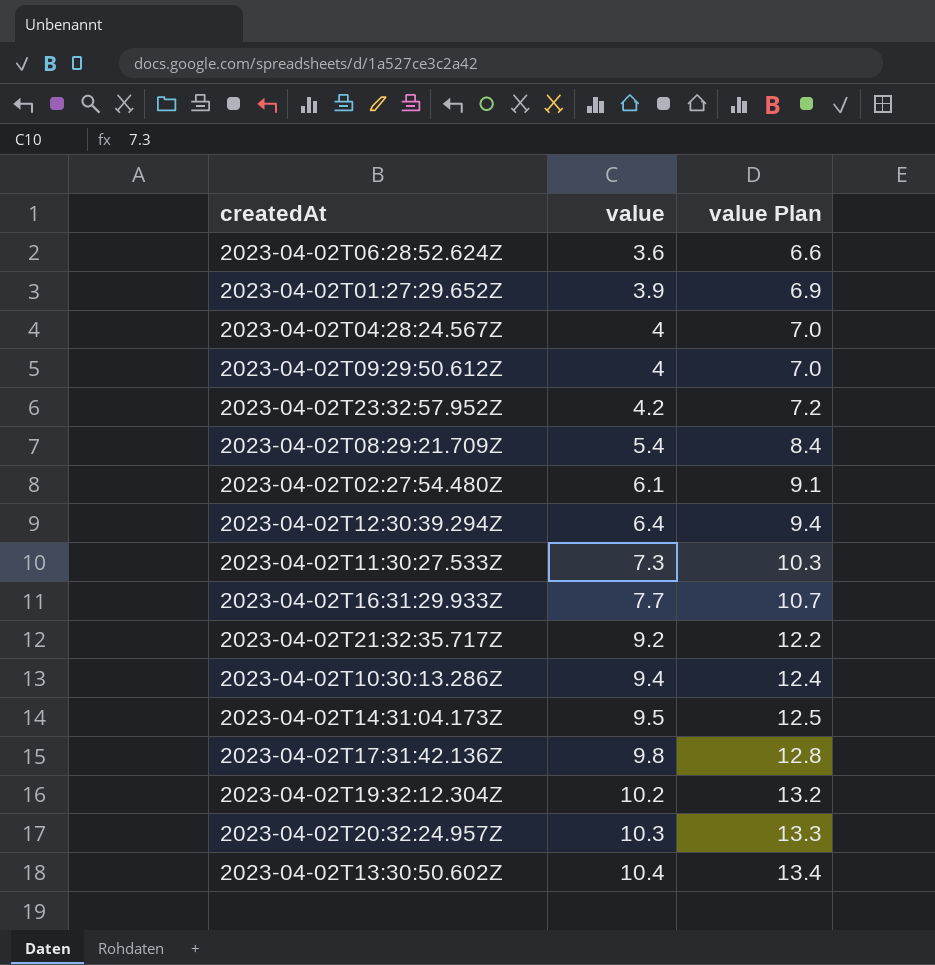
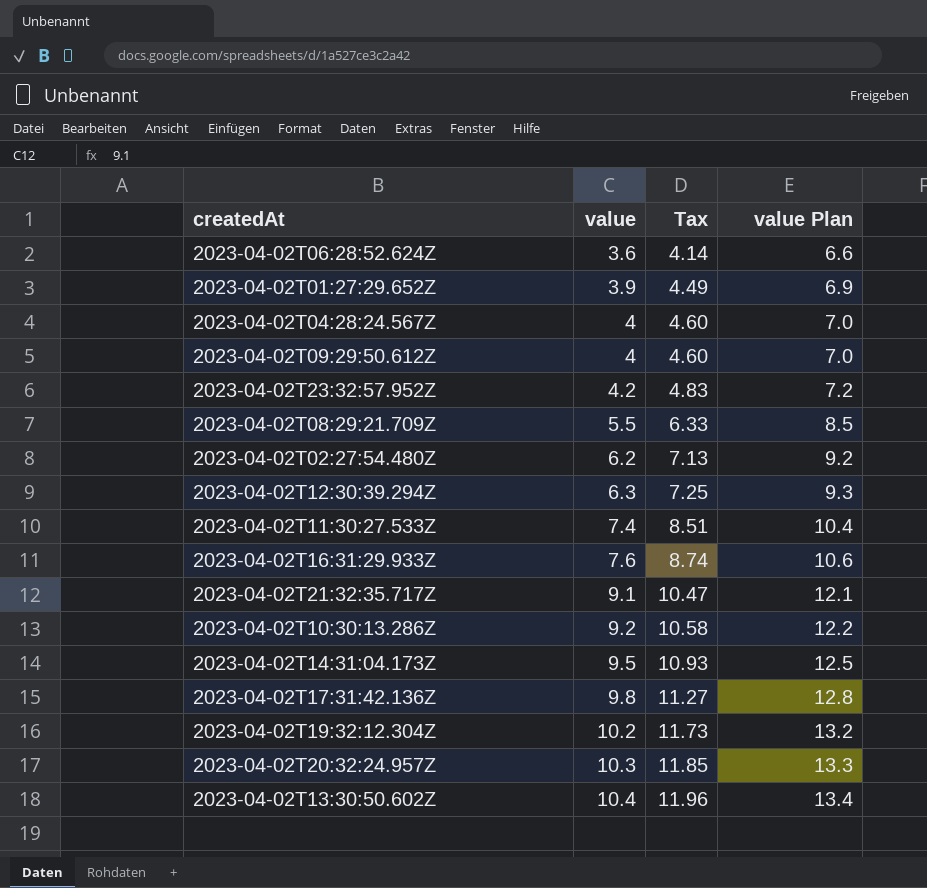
column Tax | formula: none -> [value] * 1.15
2023-04-02T08:29:21.709Z | value: 5.4 -> 5.5
2023-04-02T08:29:21.709Z | value Plan: 8.4 -> 8.5
2023-04-02T02:27:54.480Z | value: 6.1 -> 6.2
2023-04-02T02:27:54.480Z | value Plan: 9.1 -> 9.2
2023-04-02T12:30:39.294Z | value: 6.4 -> 6.3
2023-04-02T12:30:39.294Z | value Plan: 9.4 -> 9.3
2023-04-02T11:30:27.533Z | value: 7.3 -> 7.4
2023-04-02T11:30:27.533Z | value Plan: 10.3 -> 10.4
2023-04-02T16:31:29.933Z | value: 7.7 -> 7.6
2023-04-02T16:31:29.933Z | value Plan: 10.7 -> 10.6
2023-04-02T21:32:35.717Z | value: 9.2 -> 9.1
2023-04-02T21:32:35.717Z | value Plan: 12.2 -> 12.1
2023-04-02T10:30:13.286Z | value: 9.4 -> 9.2
2023-04-02T10:30:13.286Z | value Plan: 12.4 -> 12.2

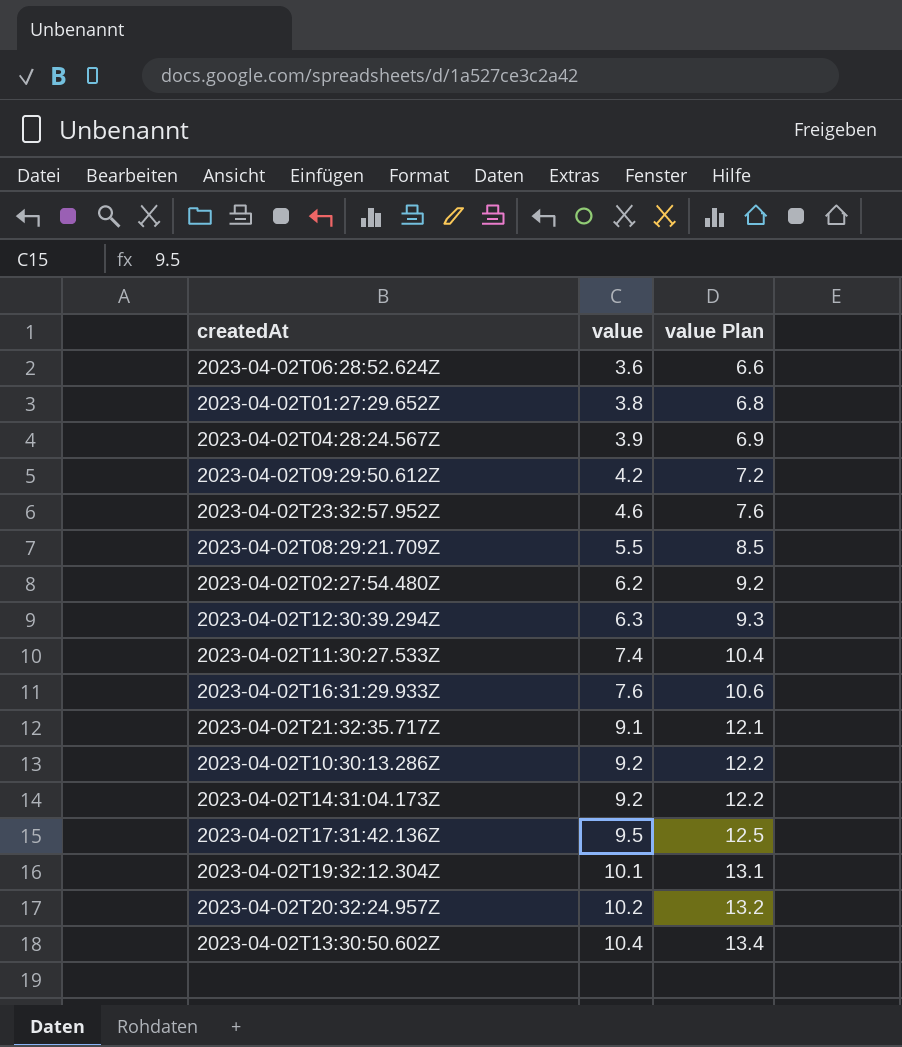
column Tax | formula: [value] * 1.15 -> none
2023-04-02T01:27:29.652Z | value: 3.9 -> 3.8
2023-04-02T01:27:29.652Z | value Plan: 6.9 -> 6.8
2023-04-02T04:28:24.567Z | value: 4 -> 3.9
2023-04-02T04:28:24.567Z | value Plan: 7.0 -> 6.9
2023-04-02T09:29:50.612Z | value: 4 -> 4.2
2023-04-02T09:29:50.612Z | value Plan: 7.0 -> 7.2
2023-04-02T23:32:57.952Z | value: 4.2 -> 4.6
2023-04-02T23:32:57.952Z | value Plan: 7.2 -> 7.6
2023-04-02T14:31:04.173Z | value: 9.5 -> 9.2
2023-04-02T14:31:04.173Z | value Plan: 12.5 -> 12.2
2023-04-02T17:31:42.136Z | value: 9.8 -> 9.5
2023-04-02T17:31:42.136Z | value Plan: 12.8 -> 12.5
2023-04-02T19:32:12.304Z | value: 10.2 -> 10.1
2023-04-02T19:32:12.304Z | value Plan: 13.2 -> 13.1
2023-04-02T20:32:24.957Z | value: 10.3 -> 10.2
2023-04-02T20:32:24.957Z | value Plan: 13.3 -> 13.2

